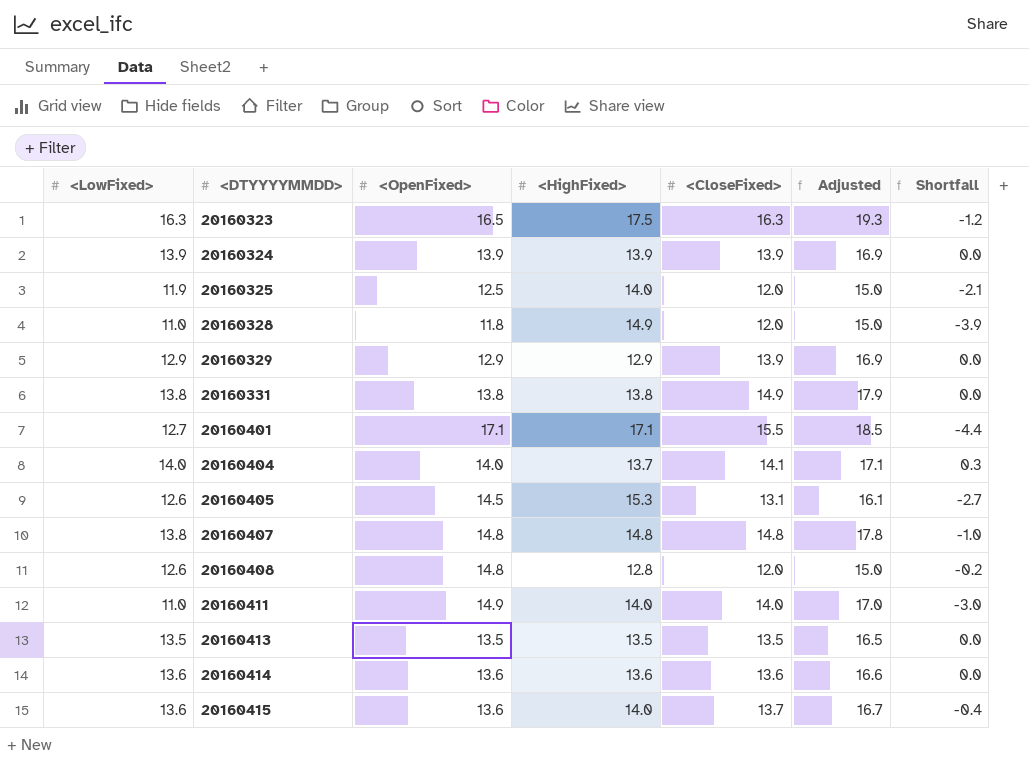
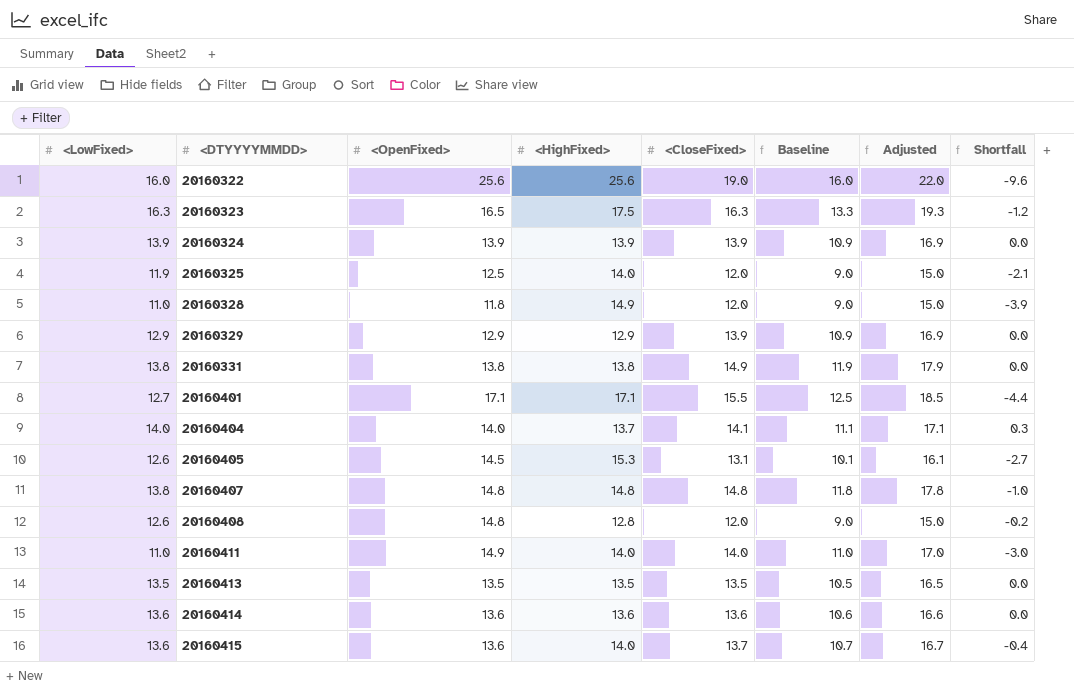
column Baseline | formula: none -> [<CloseFixed>] - 3
row 20160322: none -> 16.0 | 25.6 | 25.6 | 19.0 | 16.0 | 22.0 | -9.6

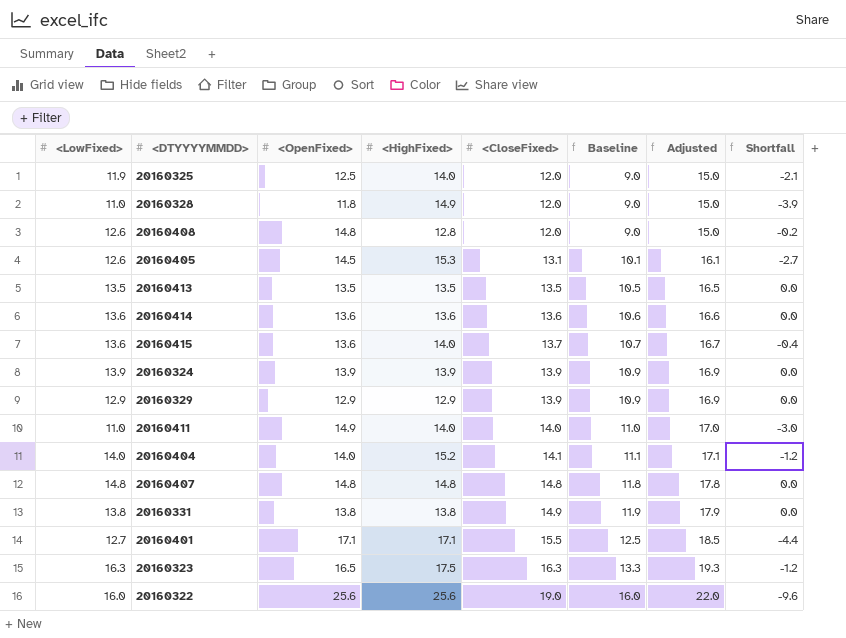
row order: <DTYYYYMMDD> ascending -> <CloseFixed> ascending
20160404 | <HighFixed>: 13.7 -> 15.2
20160404 | Shortfall: 0.3 -> -1.2
20160407 | <LowFixed>: 13.8 -> 14.8
20160407 | Shortfall: -1.0 -> 0.0

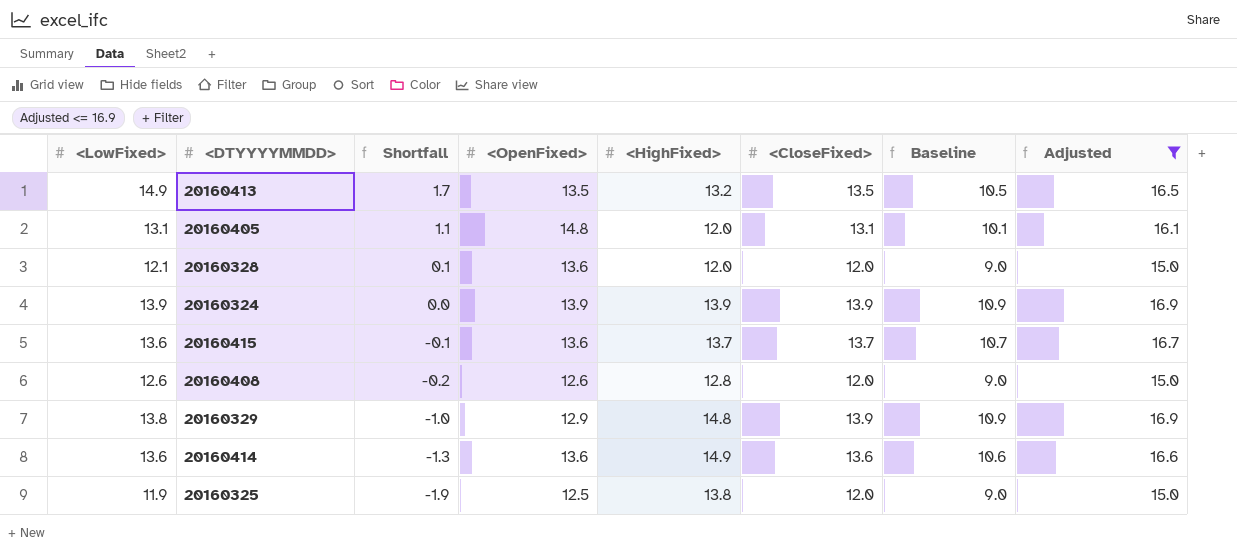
filter: none -> Adjusted <= 16.9
row order: <CloseFixed> ascending -> Shortfall descending
column Shortfall | position: 8 -> 3
20160413 | <LowFixed>: 13.5 -> 14.9
20160413 | Shortfall: 0.0 -> 1.7
20160413 | <HighFixed>: 13.5 -> 13.2
20160405 | <LowFixed>: 12.6 -> 13.1
20160405 | Shortfall: -2.7 -> 1.1
20160405 | <OpenFixed>: 14.5 -> 14.8
20160405 | <HighFixed>: 15.3 -> 12.0
20160328 | <LowFixed>: 11.0 -> 12.1
20160328 | Shortfall: -3.9 -> 0.1
20160328 | <OpenFixed>: 11.8 -> 13.6
20160328 | <HighFixed>: 14.9 -> 12.0
20160415 | Shortfall: -0.4 -> -0.1
20160415 | <HighFixed>: 14.0 -> 13.7
20160408 | <OpenFixed>: 14.8 -> 12.6
20160329 | <LowFixed>: 12.9 -> 13.8
20160329 | Shortfall: 0.0 -> -1.0
20160329 | <HighFixed>: 12.9 -> 14.8
20160414 | Shortfall: 0.0 -> -1.3
20160414 | <HighFixed>: 13.6 -> 14.9
20160325 | Shortfall: -2.1 -> -1.9
20160325 | <HighFixed>: 14.0 -> 13.8

